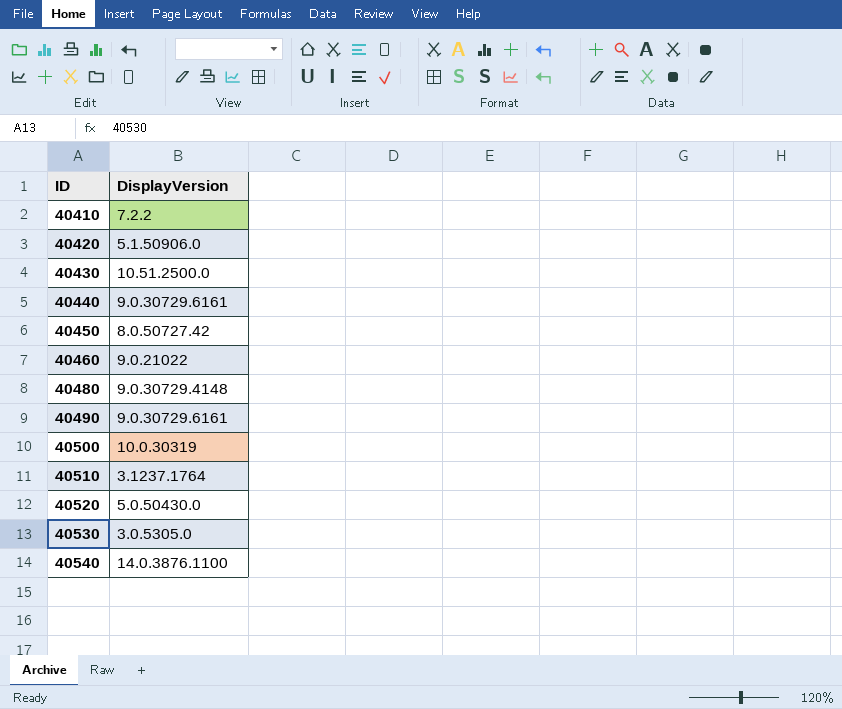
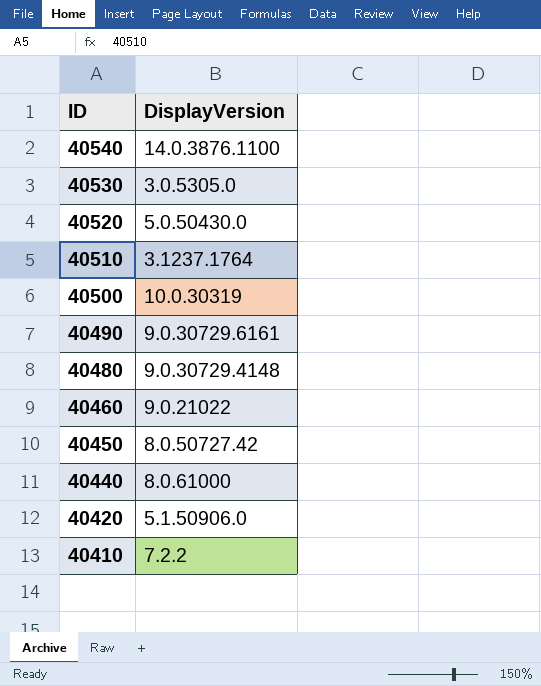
row order: ID ascending -> ID descending
row 40430: 10.51.2500.0 -> none
40440 | DisplayVersion: 9.0.30729.6161 -> 8.0.61000

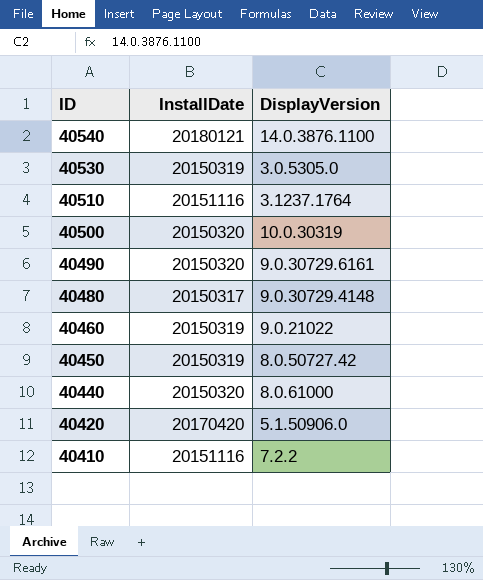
column InstallDate | position: none -> 2
row 40520: 5.0.50430.0 -> none

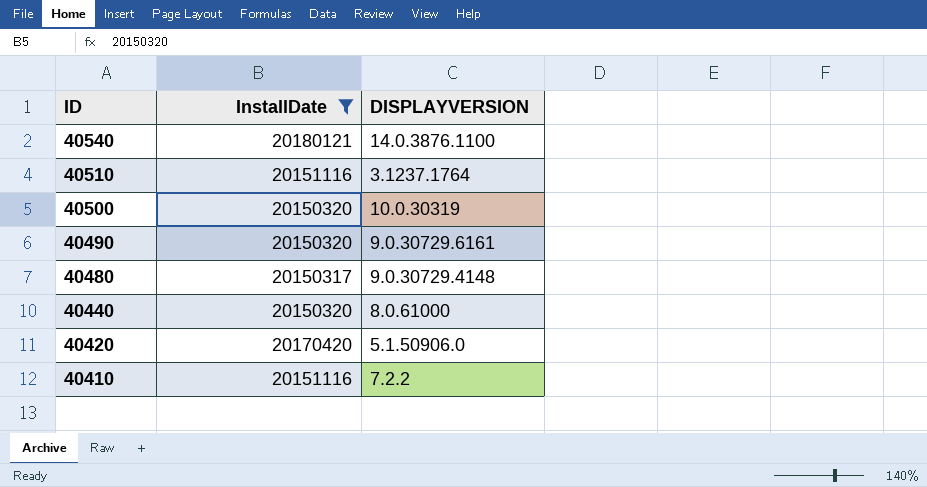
filter: none -> InstallDate != 20150319
column name: DisplayVersion -> DISPLAYVERSION

